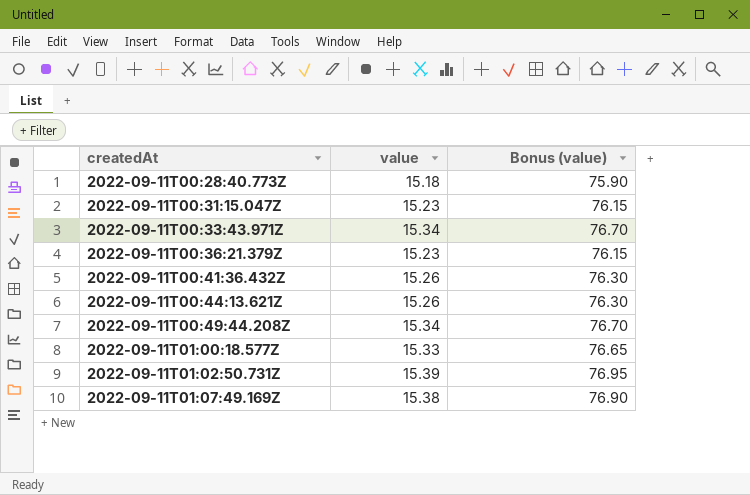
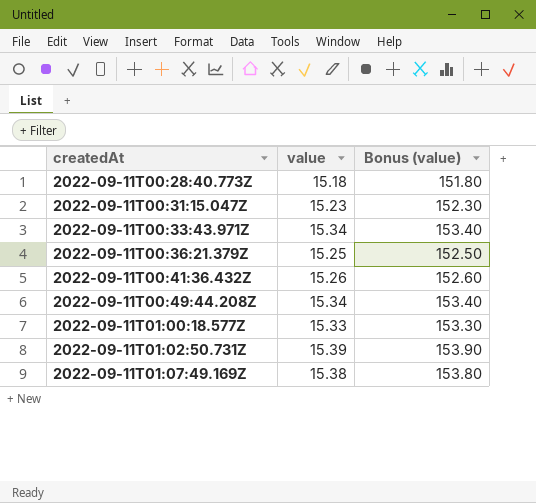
column Bonus (value) | formula: [value] * 5 -> [value] * 10
row 2022-09-11T00:44:13.621Z: 15.26 | 76.30 -> none
2022-09-11T00:36:21.379Z | value: 15.23 -> 15.25

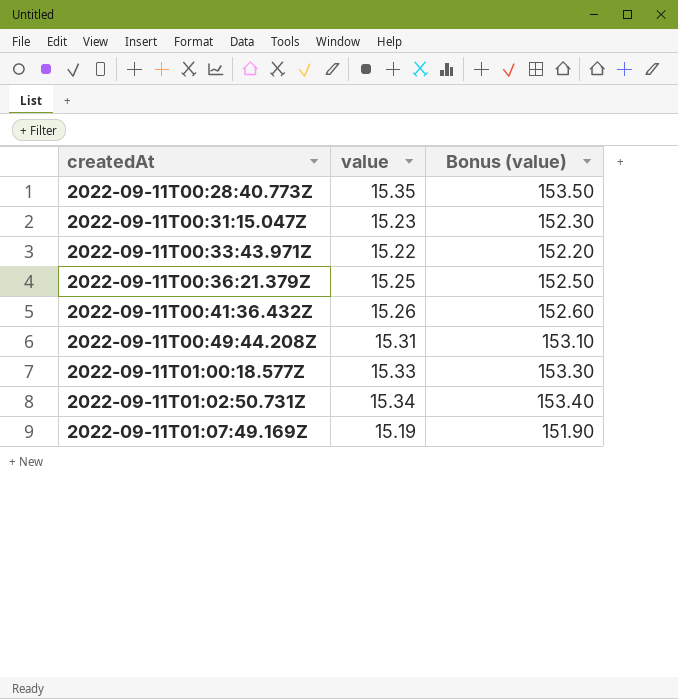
2022-09-11T00:28:40.773Z | value: 15.18 -> 15.35
2022-09-11T00:28:40.773Z | Bonus (value): 151.80 -> 153.50
2022-09-11T00:33:43.971Z | value: 15.34 -> 15.22
2022-09-11T00:33:43.971Z | Bonus (value): 153.40 -> 152.20
2022-09-11T00:49:44.208Z | value: 15.34 -> 15.31
2022-09-11T00:49:44.208Z | Bonus (value): 153.40 -> 153.10
2022-09-11T01:02:50.731Z | value: 15.39 -> 15.34
2022-09-11T01:02:50.731Z | Bonus (value): 153.90 -> 153.40
2022-09-11T01:07:49.169Z | value: 15.38 -> 15.19
2022-09-11T01:07:49.169Z | Bonus (value): 153.80 -> 151.90

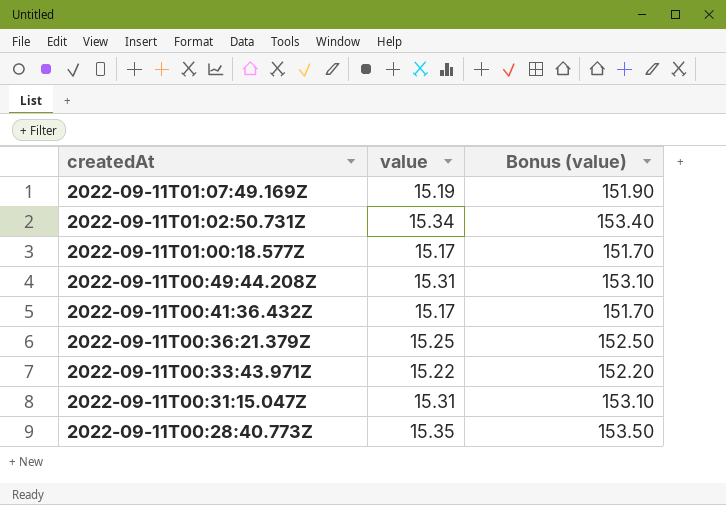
row order: createdAt ascending -> createdAt descending
2022-09-11T01:00:18.577Z | value: 15.33 -> 15.17
2022-09-11T01:00:18.577Z | Bonus (value): 153.30 -> 151.70
2022-09-11T00:41:36.432Z | value: 15.26 -> 15.17
2022-09-11T00:41:36.432Z | Bonus (value): 152.60 -> 151.70
2022-09-11T00:31:15.047Z | value: 15.23 -> 15.31
2022-09-11T00:31:15.047Z | Bonus (value): 152.30 -> 153.10

